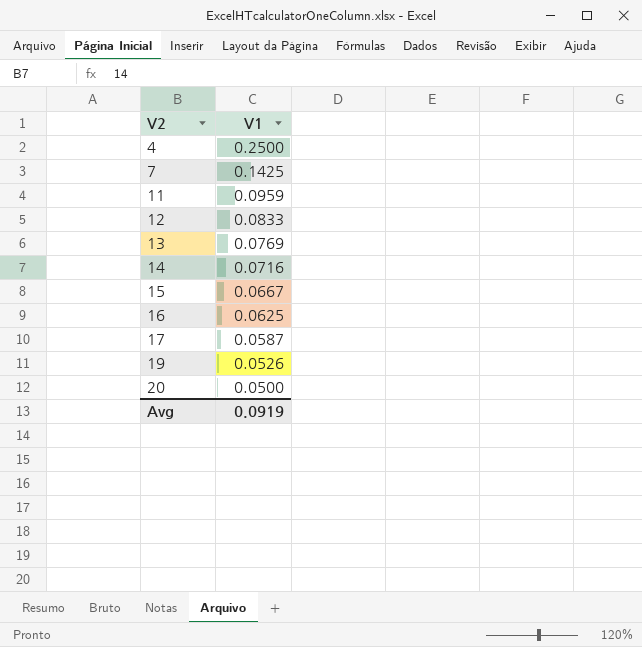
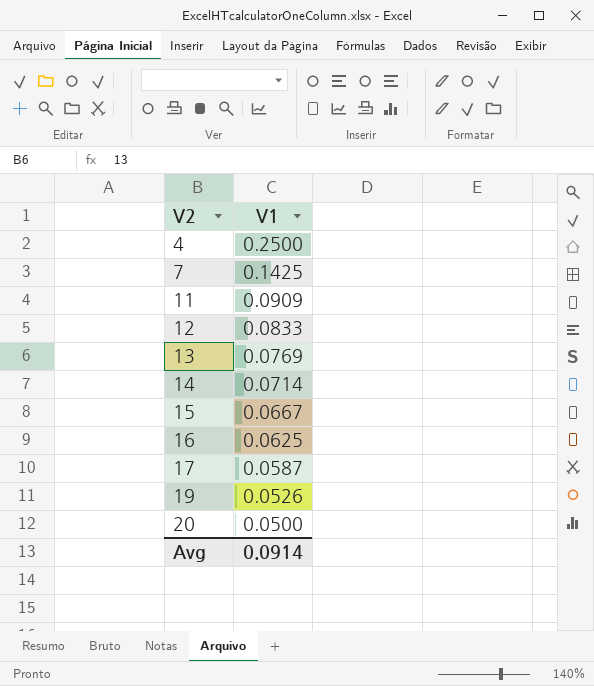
11 | V1: 0.0959 -> 0.0909
14 | V1: 0.0716 -> 0.0714
Avg | V1: 0.0919 -> 0.0914

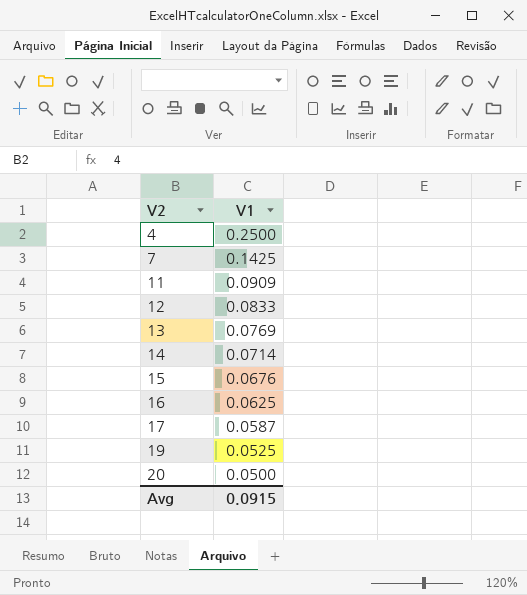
15 | V1: 0.0667 -> 0.0676
19 | V1: 0.0526 -> 0.0525
Avg | V1: 0.0914 -> 0.0915

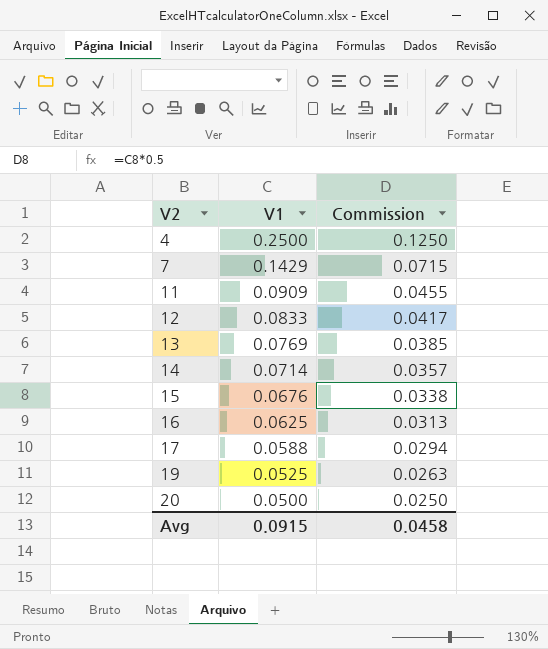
column Commission | formula: none -> [V1] * 0.5
7 | V1: 0.1425 -> 0.1429
17 | V1: 0.0587 -> 0.0588

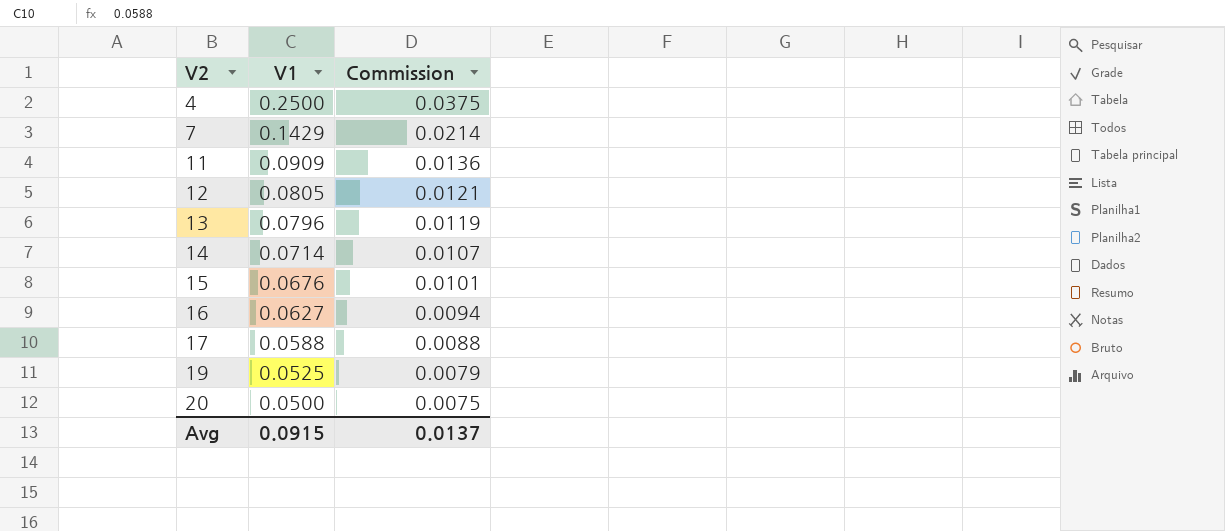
column Commission | formula: [V1] * 0.5 -> [V1] * 0.15
12 | V1: 0.0833 -> 0.0805
13 | V1: 0.0769 -> 0.0796
16 | V1: 0.0625 -> 0.0627
Avg | Commission: 0.0458 -> 0.0137

